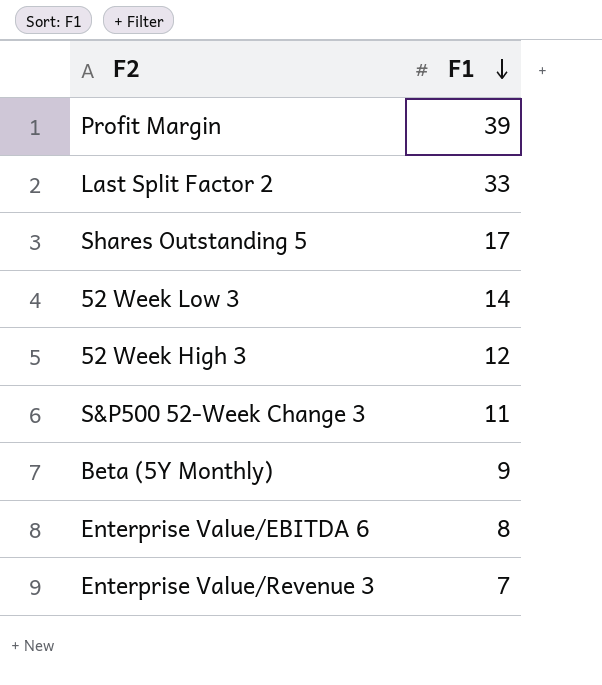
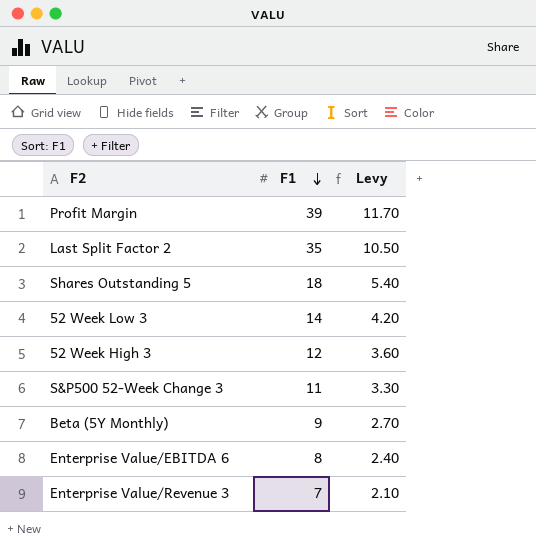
column Levy | formula: none -> [F1] * 0.3
Last Split Factor 2 | F1: 33 -> 35
Shares Outstanding 5 | F1: 17 -> 18

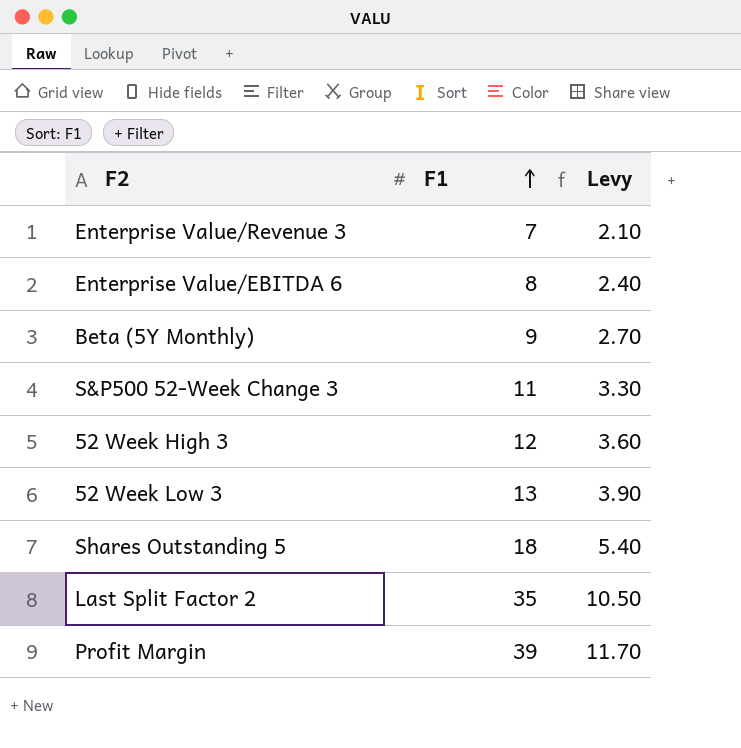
row order: F1 descending -> F1 ascending
52 Week Low 3 | F1: 14 -> 13
52 Week Low 3 | Levy: 4.20 -> 3.90

